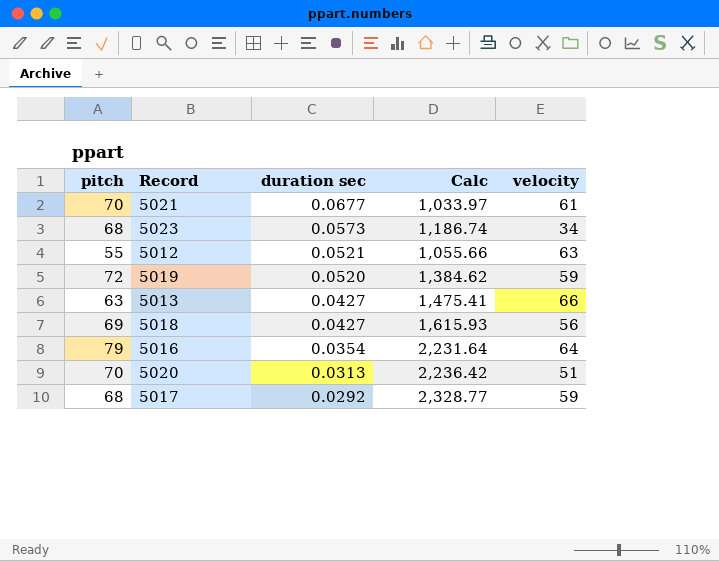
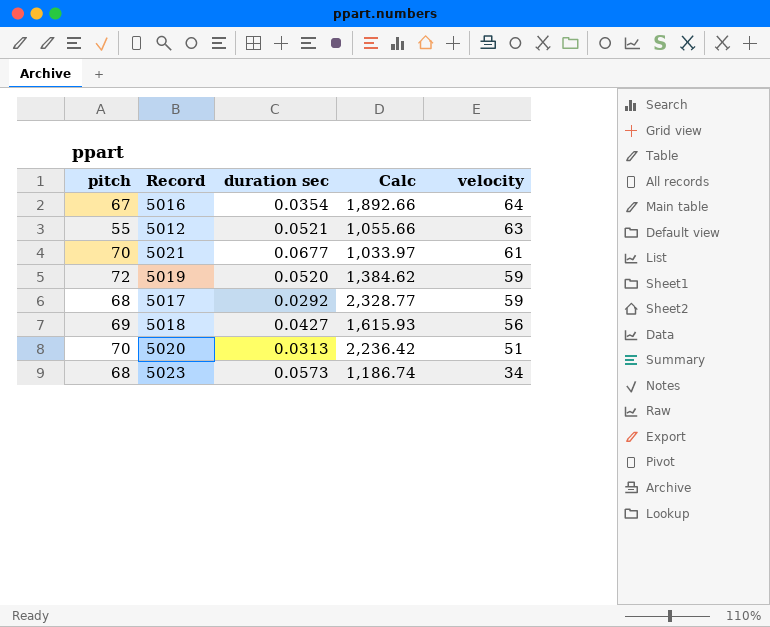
row order: duration sec descending -> velocity descending
row 5013: 63 | 0.0427 | 1,475.41 | 66 -> none
5016 | pitch: 79 -> 67
5016 | Calc: 2,231.64 -> 1,892.66

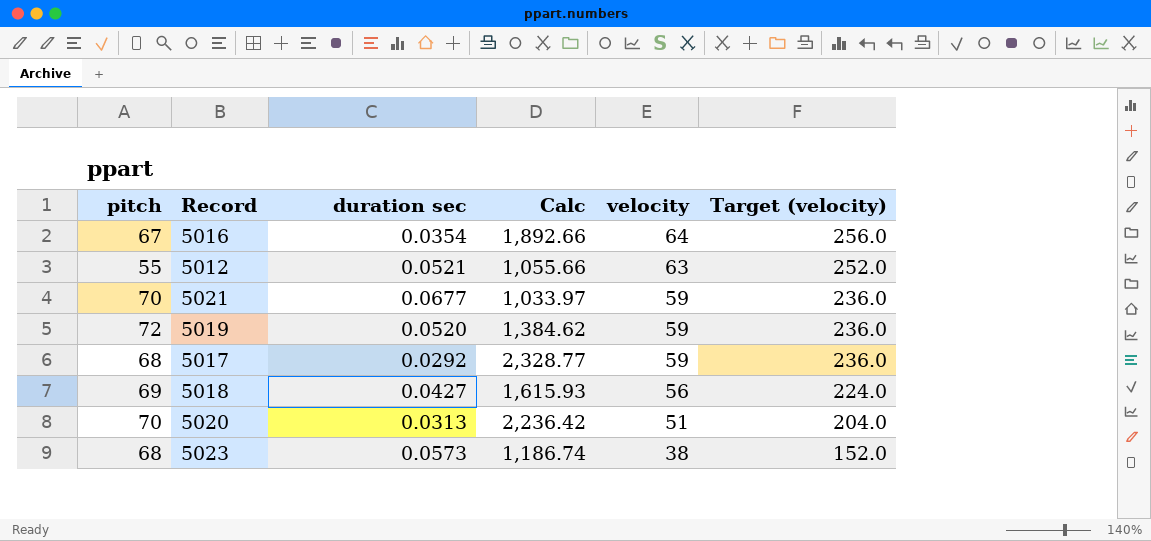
column Target (velocity) | formula: none -> [velocity] * 4
5021 | velocity: 61 -> 59
5023 | velocity: 34 -> 38

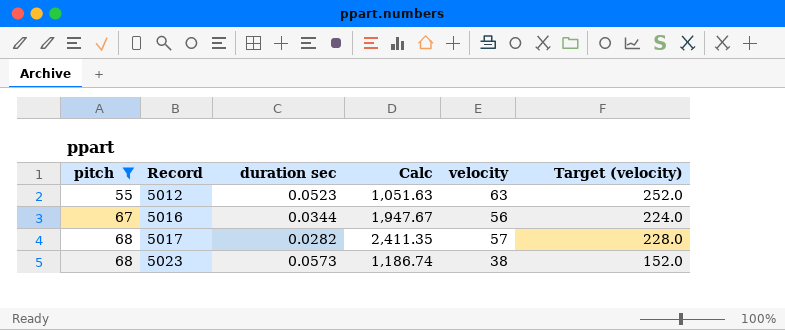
filter: none -> pitch <= 68
row order: velocity descending -> pitch ascending
5012 | duration sec: 0.0521 -> 0.0523
5012 | Calc: 1,055.66 -> 1,051.63
5016 | duration sec: 0.0354 -> 0.0344
5016 | Calc: 1,892.66 -> 1,947.67
5016 | velocity: 64 -> 56
5016 | Target (velocity): 256.0 -> 224.0
5017 | duration sec: 0.0292 -> 0.0282
5017 | Calc: 2,328.77 -> 2,411.35
5017 | velocity: 59 -> 57
5017 | Target (velocity): 236.0 -> 228.0

